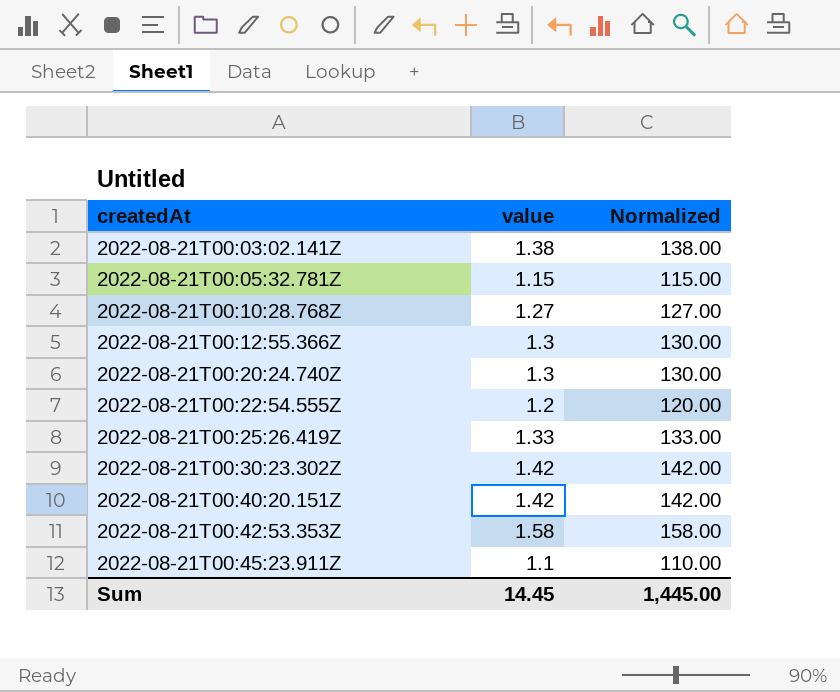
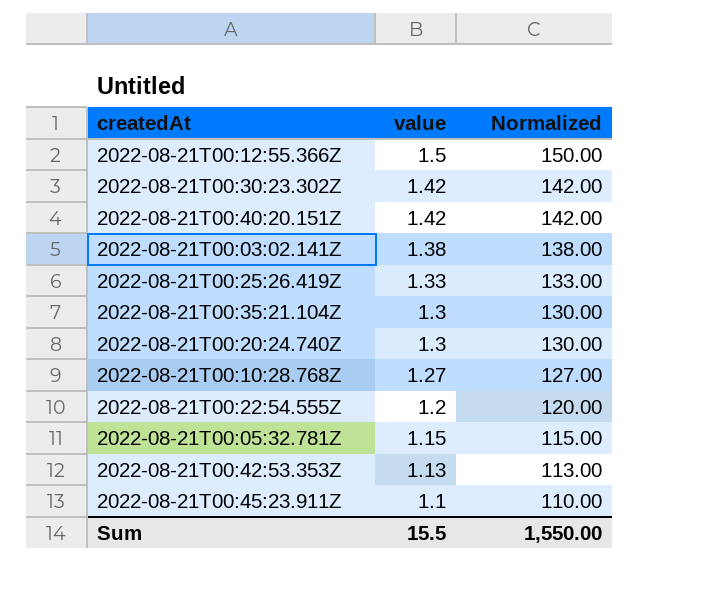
row order: createdAt ascending -> value descending
2022-08-21T00:12:55.366Z | value: 1.3 -> 1.5
2022-08-21T00:12:55.366Z | Normalized: 130.00 -> 150.00
row 2022-08-21T00:35:21.104Z: none -> 1.3 | 130.00
2022-08-21T00:42:53.353Z | value: 1.58 -> 1.13
2022-08-21T00:42:53.353Z | Normalized: 158.00 -> 113.00
Sum | value: 14.45 -> 15.5
Sum | Normalized: 1,445.00 -> 1,550.00

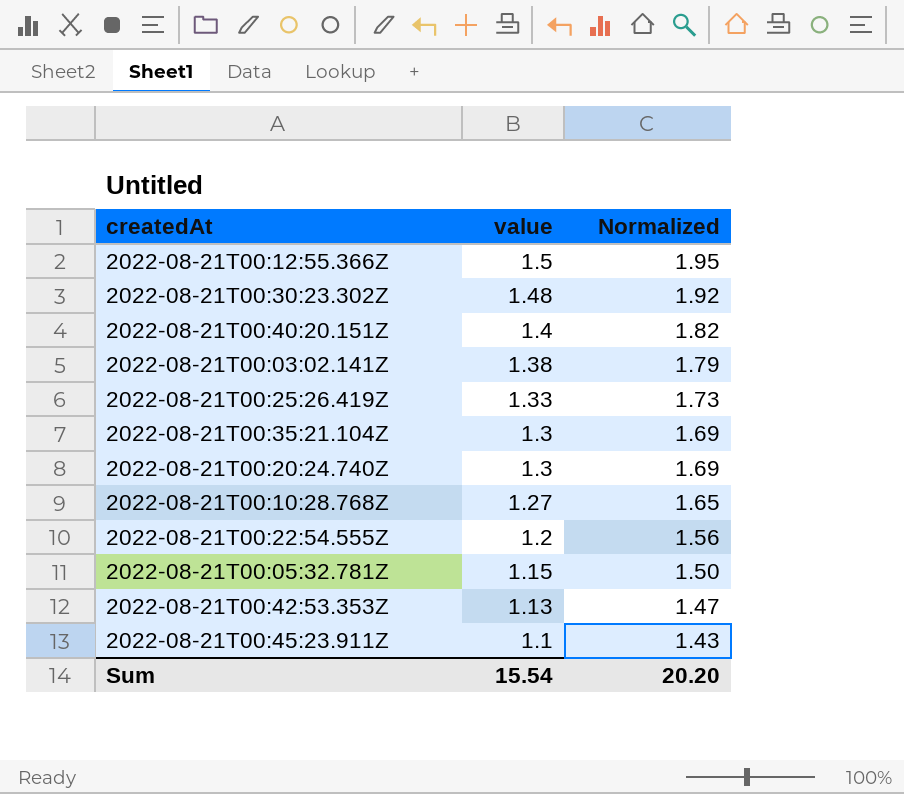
column Normalized | formula: [value] * 100 -> [value] * 1.3
2022-08-21T00:30:23.302Z | value: 1.42 -> 1.48
2022-08-21T00:40:20.151Z | value: 1.42 -> 1.4
Sum | value: 15.5 -> 15.54
Sum | Normalized: 1,550.00 -> 20.20

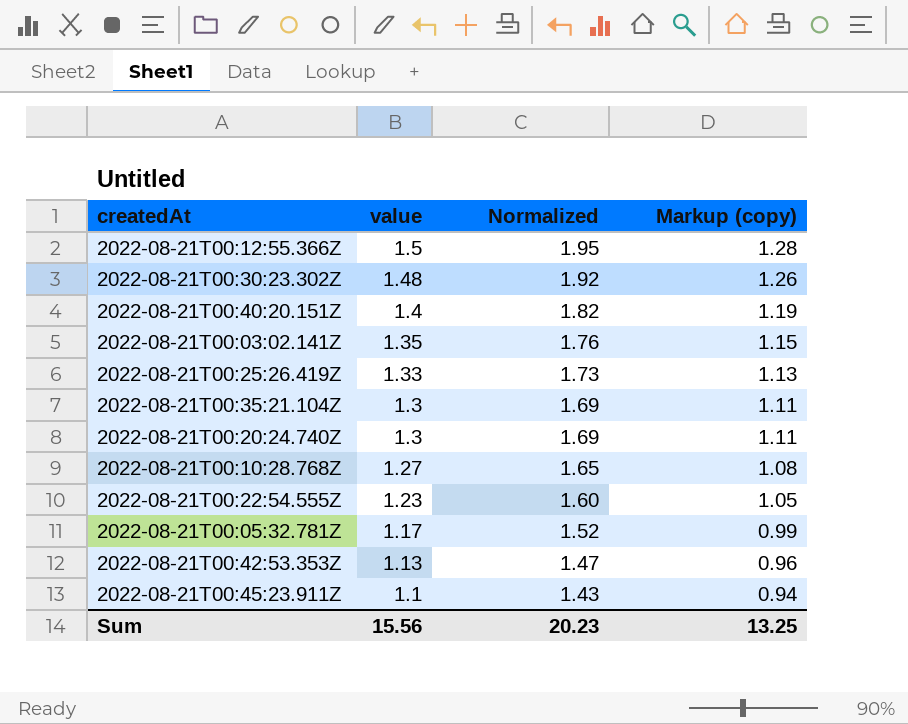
column Markup (copy) | formula: none -> [value] * 0.85
2022-08-21T00:03:02.141Z | value: 1.38 -> 1.35
2022-08-21T00:03:02.141Z | Normalized: 1.79 -> 1.76
2022-08-21T00:22:54.555Z | value: 1.2 -> 1.23
2022-08-21T00:22:54.555Z | Normalized: 1.56 -> 1.60
2022-08-21T00:05:32.781Z | value: 1.15 -> 1.17
2022-08-21T00:05:32.781Z | Normalized: 1.50 -> 1.52
Sum | value: 15.54 -> 15.56
Sum | Normalized: 20.20 -> 20.23

